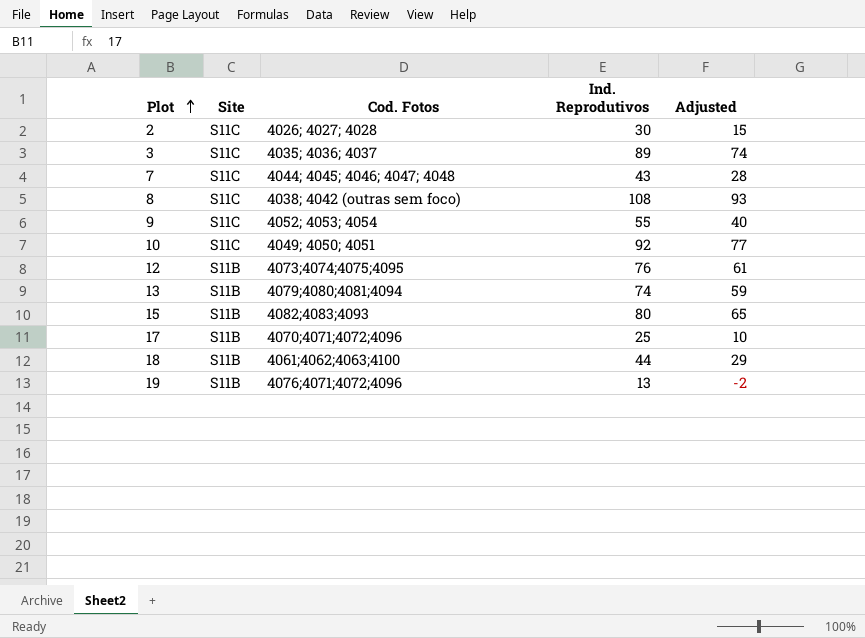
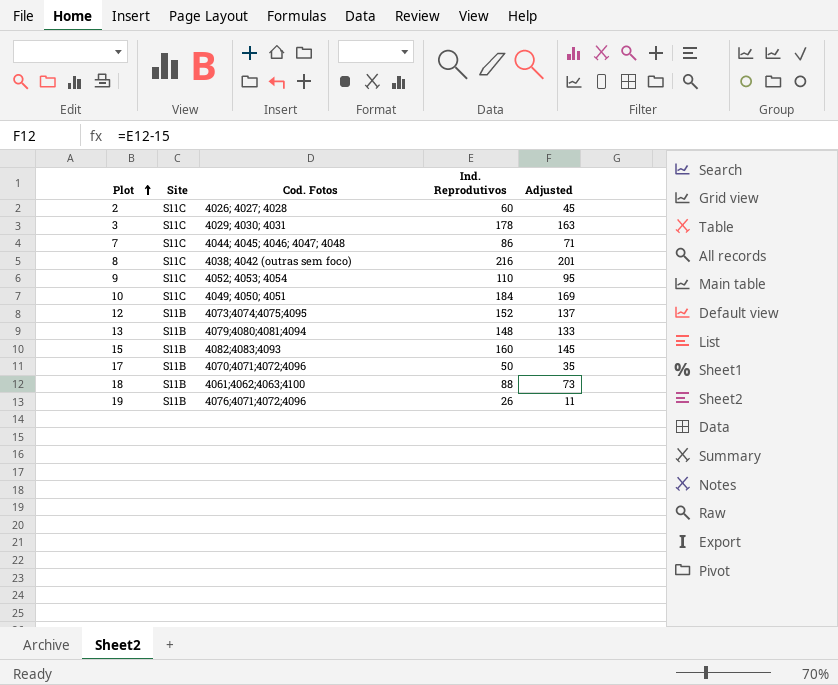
2 | Ind. Reprodutivos: 30 -> 60
2 | Adjusted: 15 -> 45
3 | Cod. Fotos: 4035; 4036; 4037 -> 4029; 4030; 4031
3 | Ind. Reprodutivos: 89 -> 178
3 | Adjusted: 74 -> 163
7 | Ind. Reprodutivos: 43 -> 86
7 | Adjusted: 28 -> 71
8 | Ind. Reprodutivos: 108 -> 216
8 | Adjusted: 93 -> 201
9 | Ind. Reprodutivos: 55 -> 110
9 | Adjusted: 40 -> 95
10 | Ind. Reprodutivos: 92 -> 184
10 | Adjusted: 77 -> 169
12 | Ind. Reprodutivos: 76 -> 152
12 | Adjusted: 61 -> 137
13 | Ind. Reprodutivos: 74 -> 148
13 | Adjusted: 59 -> 133
15 | Ind. Reprodutivos: 80 -> 160
15 | Adjusted: 65 -> 145
17 | Ind. Reprodutivos: 25 -> 50
17 | Adjusted: 10 -> 35
18 | Ind. Reprodutivos: 44 -> 88
18 | Adjusted: 29 -> 73
19 | Ind. Reprodutivos: 13 -> 26
19 | Adjusted: -2 -> 11

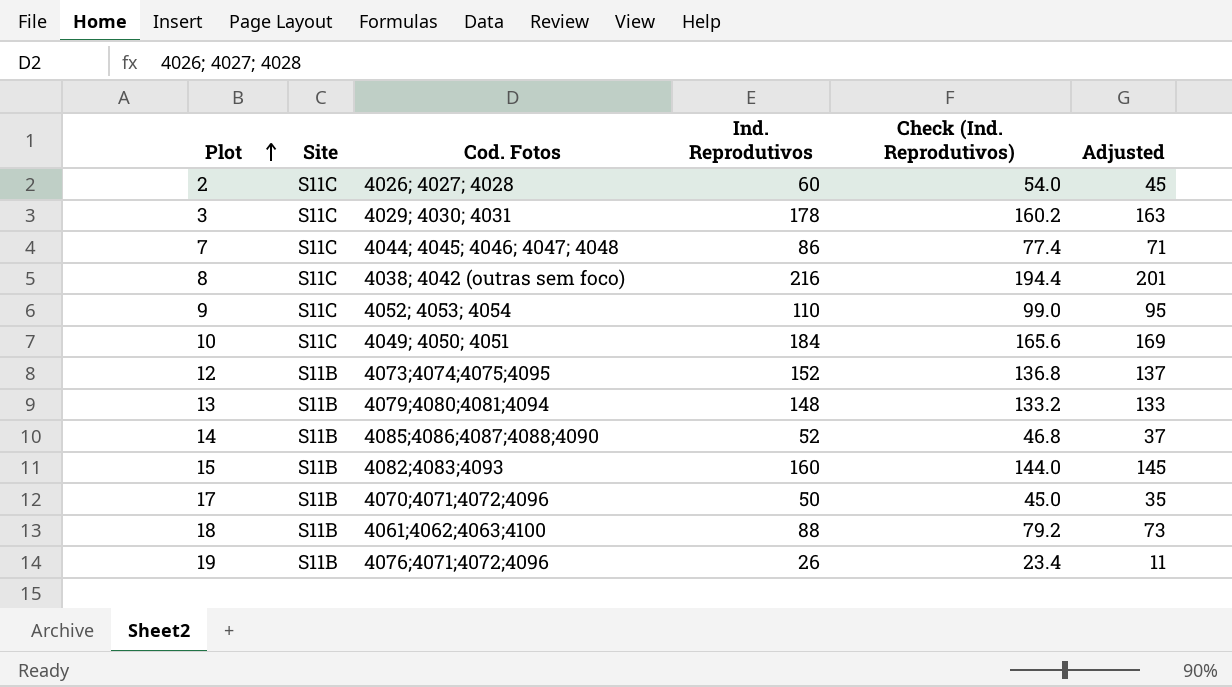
column Check (Ind. Reprodutivos) | formula: none -> [Ind. Reprodutivos] * 0.9
row 14: none -> S11B | 4085;4086;4087;4088;4090 | 52 | 46.8 | 37

